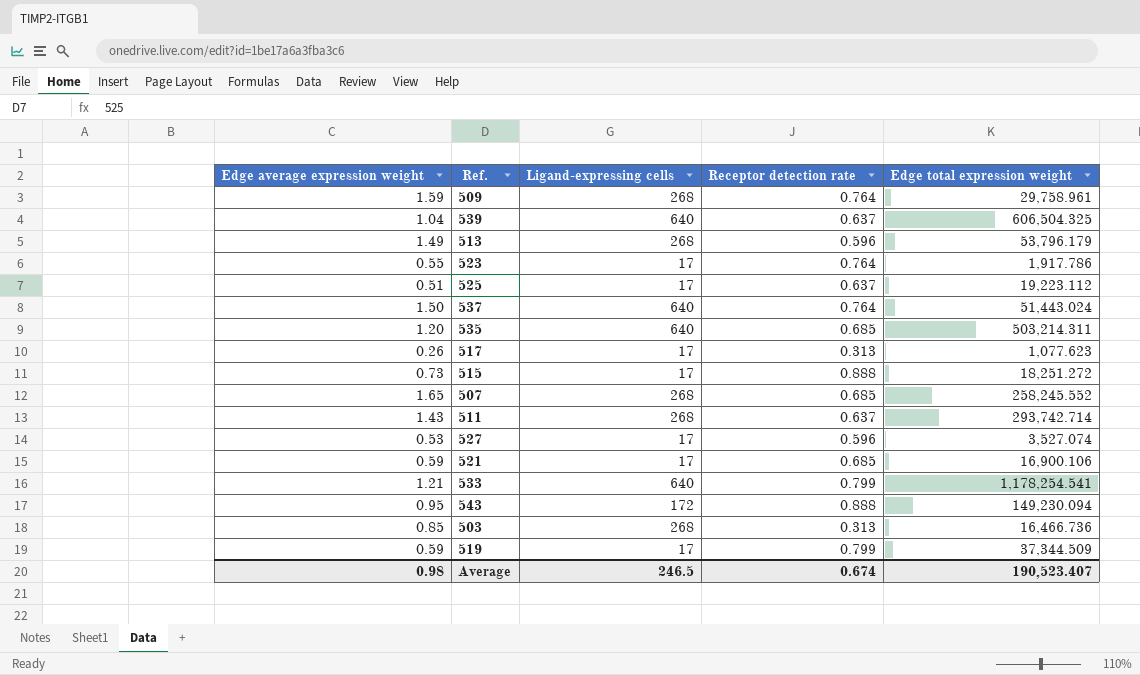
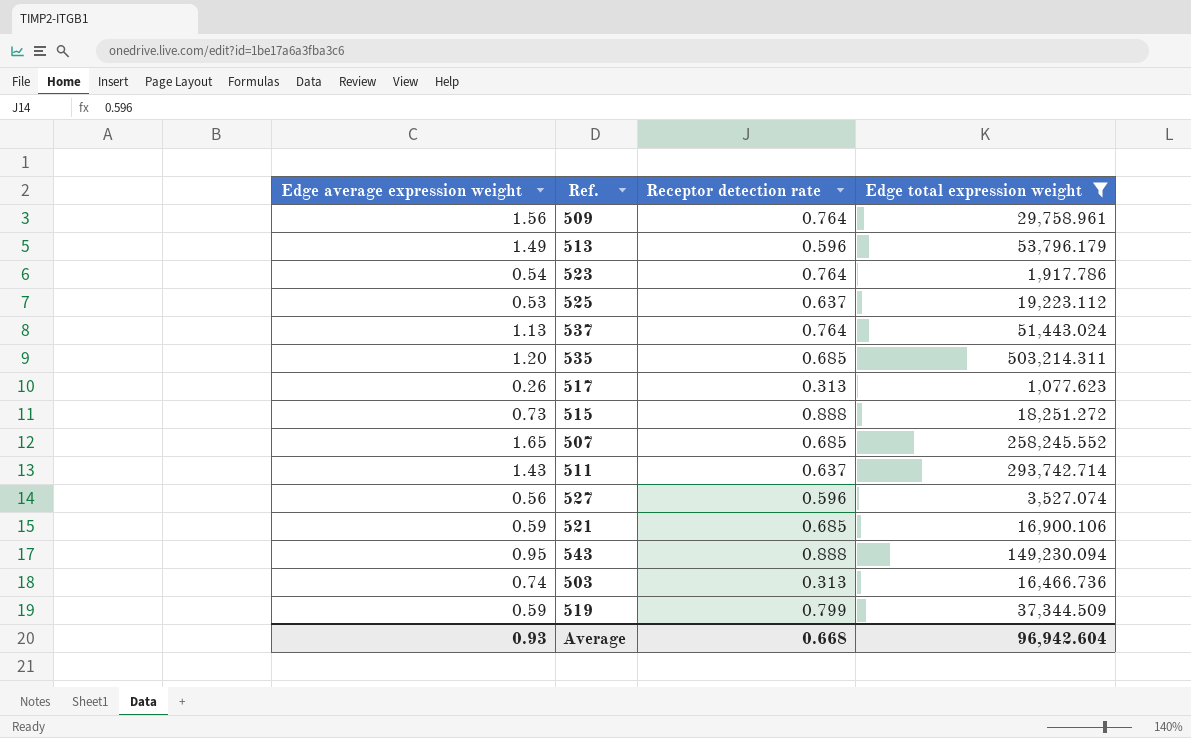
filter: none -> Edge total expression weight <= 503,214.311
column Ligand-expressing cells | position: 3 -> none
509 | Edge average expression weight: 1.59 -> 1.56
523 | Edge average expression weight: 0.55 -> 0.54
525 | Edge average expression weight: 0.51 -> 0.53
537 | Edge average expression weight: 1.50 -> 1.13
527 | Edge average expression weight: 0.53 -> 0.56
503 | Edge average expression weight: 0.85 -> 0.74
Average | Edge average expression weight: 0.98 -> 0.93
Average | Receptor detection rate: 0.674 -> 0.668
Average | Edge total expression weight: 190,523.407 -> 96,942.604

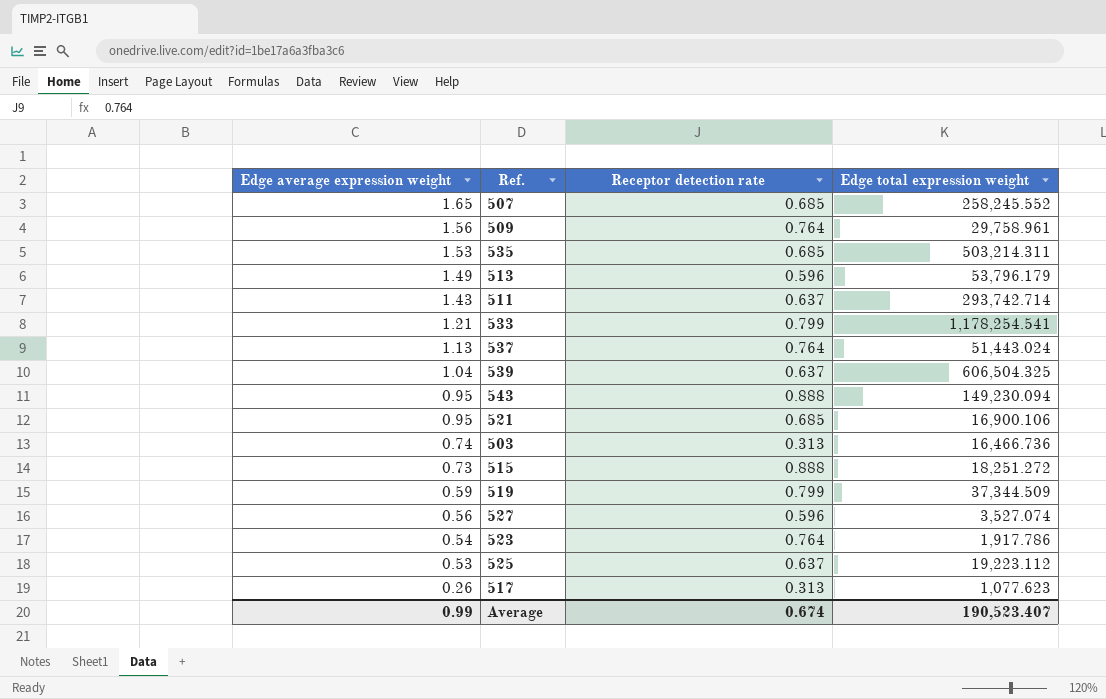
filter: Edge total expression weight <= 503,214.311 -> none
row order: none -> Edge average expression weight descending
535 | Edge average expression weight: 1.20 -> 1.53
521 | Edge average expression weight: 0.59 -> 0.95
Average | Edge average expression weight: 0.93 -> 0.99
Average | Receptor detection rate: 0.668 -> 0.674
Average | Edge total expression weight: 96,942.604 -> 190,523.407

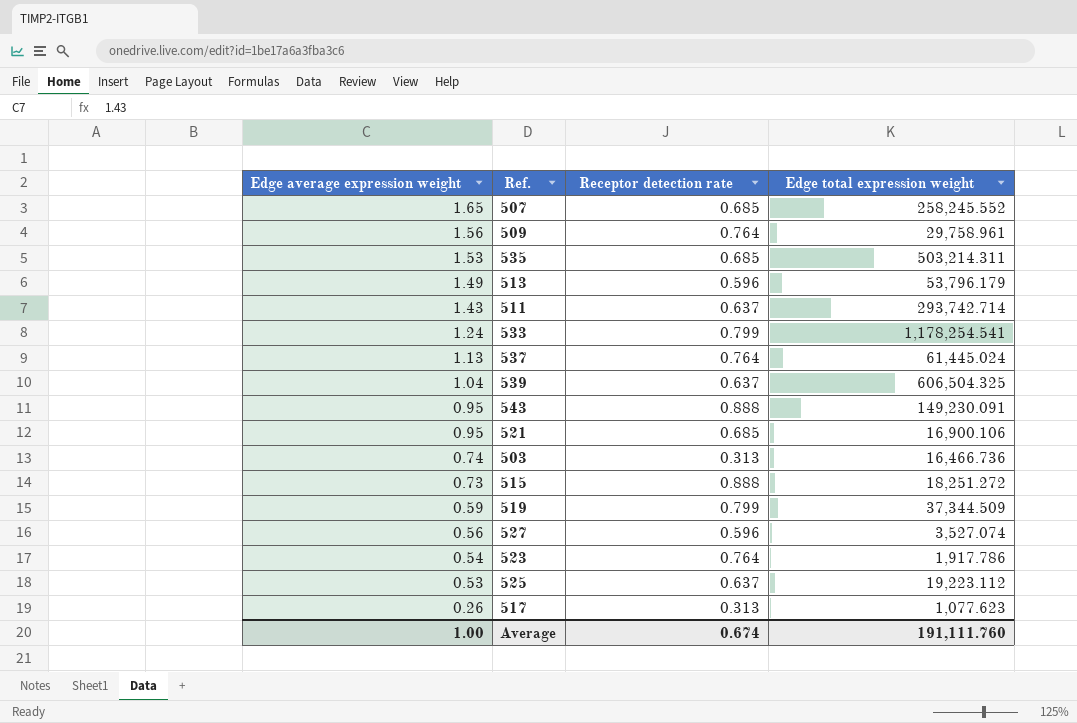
533 | Edge average expression weight: 1.21 -> 1.24
537 | Edge total expression weight: 51,443.024 -> 61,445.024
543 | Edge total expression weight: 149,230.094 -> 149,230.091
Average | Edge average expression weight: 0.99 -> 1.00
Average | Edge total expression weight: 190,523.407 -> 191,111.760

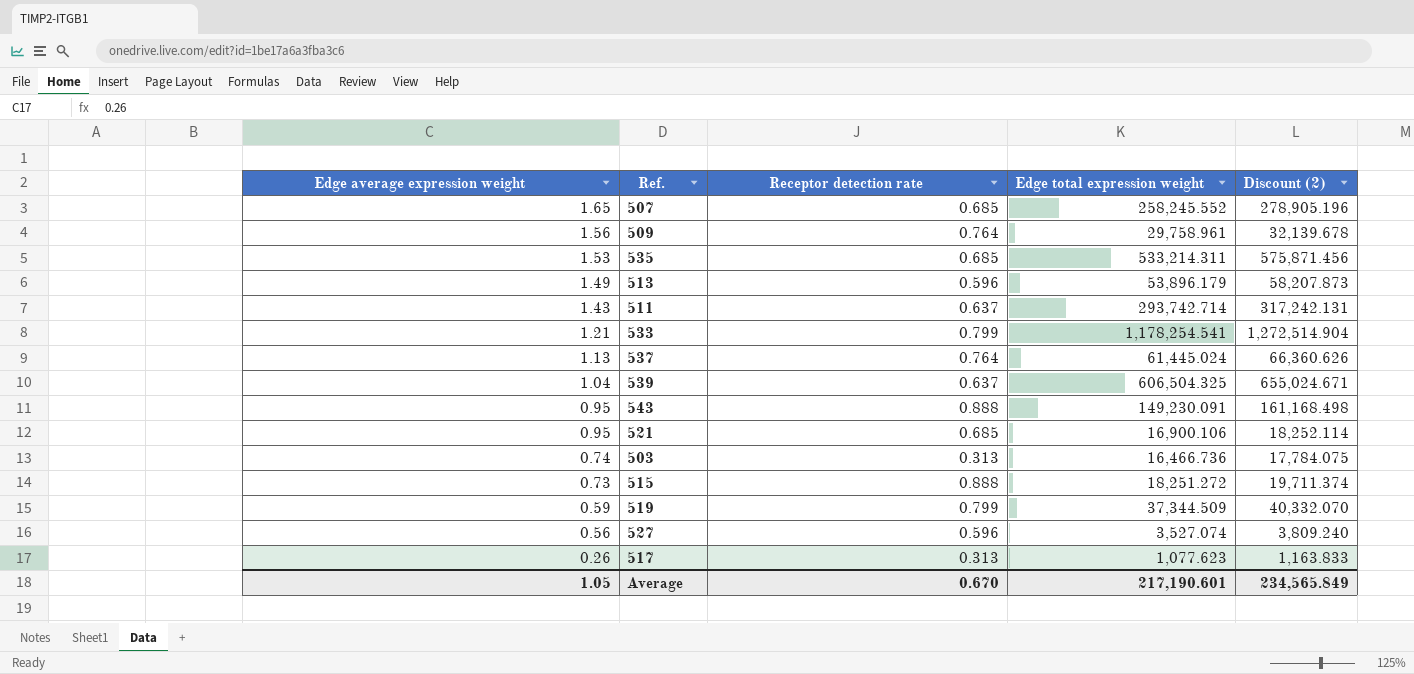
column Discount (2) | formula: none -> [Edge total expression weight] * 1.08
row 523: 0.54 | 0.764 | 1,917.786 -> none
row 525: 0.53 | 0.637 | 19,223.112 -> none
535 | Edge total expression weight: 503,214.311 -> 533,214.311
513 | Edge total expression weight: 53,796.179 -> 53,896.179
533 | Edge average expression weight: 1.24 -> 1.21
Average | Edge average expression weight: 1.00 -> 1.05
Average | Receptor detection rate: 0.674 -> 0.670
Average | Edge total expression weight: 191,111.760 -> 217,190.601

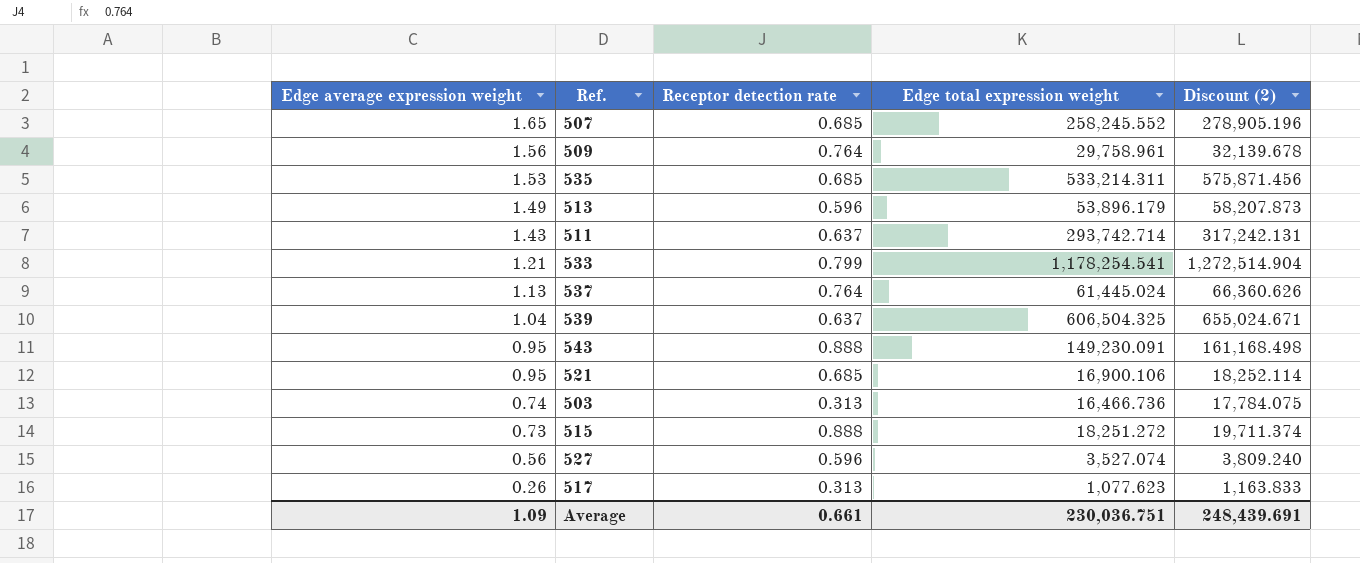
row 519: 0.59 | 0.799 | 37,344.509 | 40,332.070 -> none
Average | Edge average expression weight: 1.05 -> 1.09
Average | Receptor detection rate: 0.670 -> 0.661
Average | Edge total expression weight: 217,190.601 -> 230,036.751
Average | Discount (2): 234,565.849 -> 248,439.691

